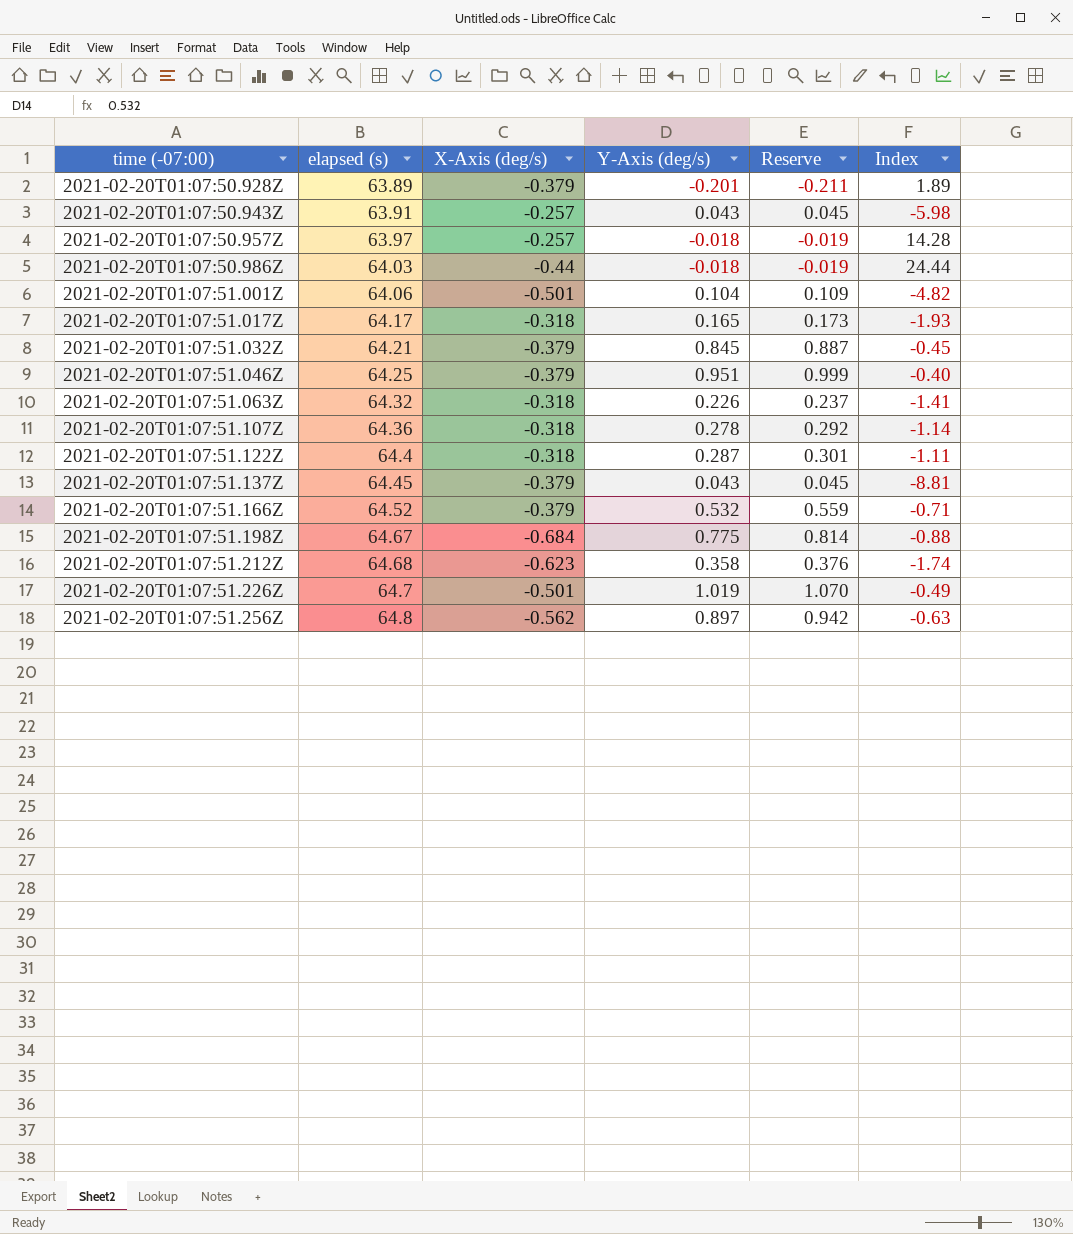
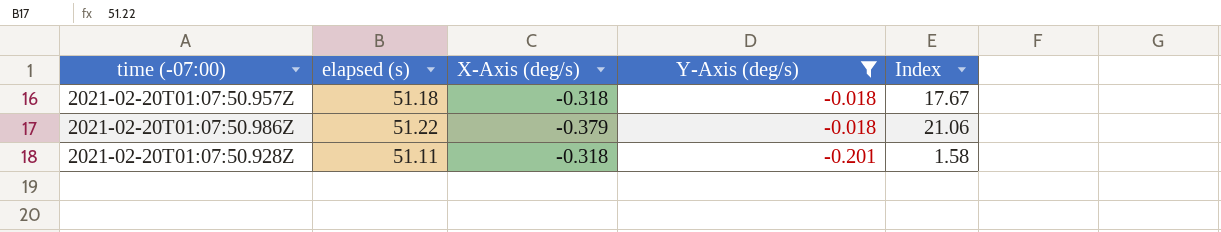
filter: none -> Y-Axis (deg/s) <= -0.018
row order: time (-07:00) ascending -> Y-Axis (deg/s) descending
column Reserve | formula: [Y-Axis (deg/s)] * 1.05 -> none
2021-02-20T01:07:50.957Z | elapsed (s): 63.97 -> 51.18
2021-02-20T01:07:50.957Z | X-Axis (deg/s): -0.257 -> -0.318
2021-02-20T01:07:50.957Z | Index: 14.28 -> 17.67
2021-02-20T01:07:50.986Z | elapsed (s): 64.03 -> 51.22
2021-02-20T01:07:50.986Z | X-Axis (deg/s): -0.44 -> -0.379
2021-02-20T01:07:50.986Z | Index: 24.44 -> 21.06
2021-02-20T01:07:50.928Z | elapsed (s): 63.89 -> 51.11
2021-02-20T01:07:50.928Z | X-Axis (deg/s): -0.379 -> -0.318
2021-02-20T01:07:50.928Z | Index: 1.89 -> 1.58

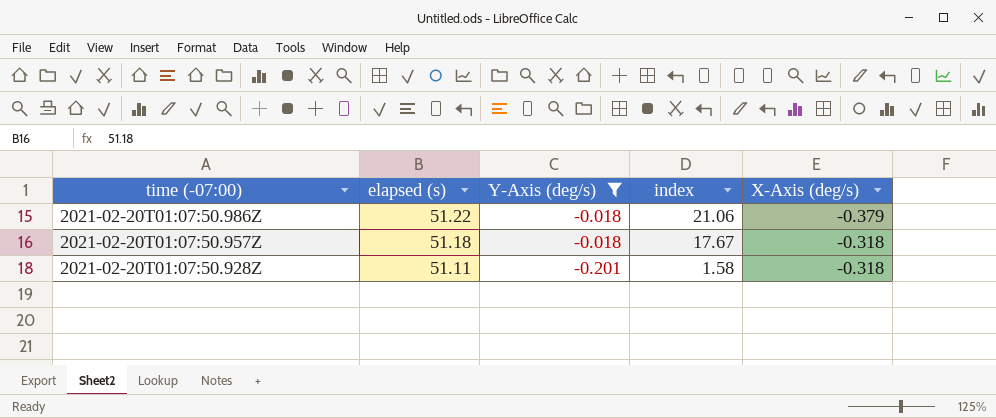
row order: Y-Axis (deg/s) descending -> time (-07:00) descending
column name: Index -> index
column X-Axis (deg/s) | position: 3 -> 5

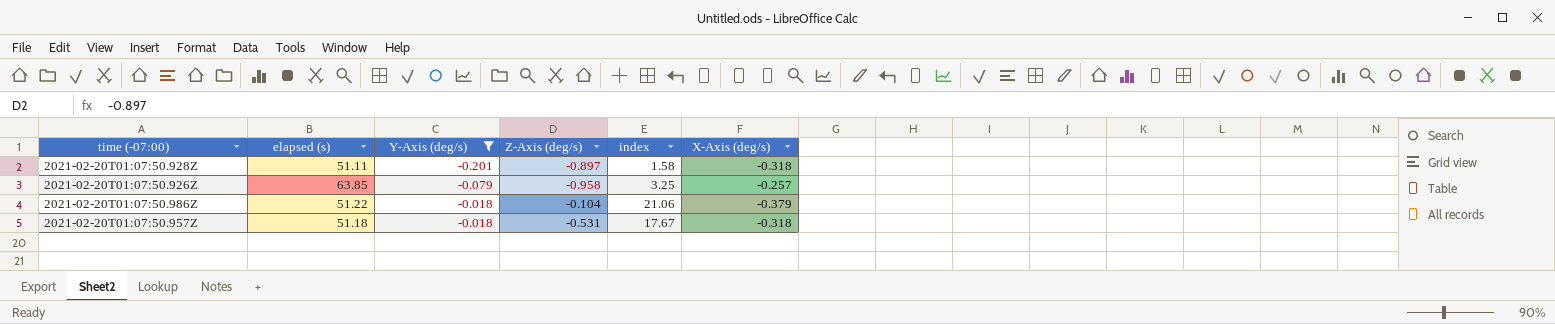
row order: time (-07:00) descending -> Y-Axis (deg/s) ascending
column Z-Axis (deg/s) | position: none -> 4
row 2021-02-20T01:07:50.926Z: none -> 63.85 | -0.079 | -0.958 | 3.25 | -0.257

